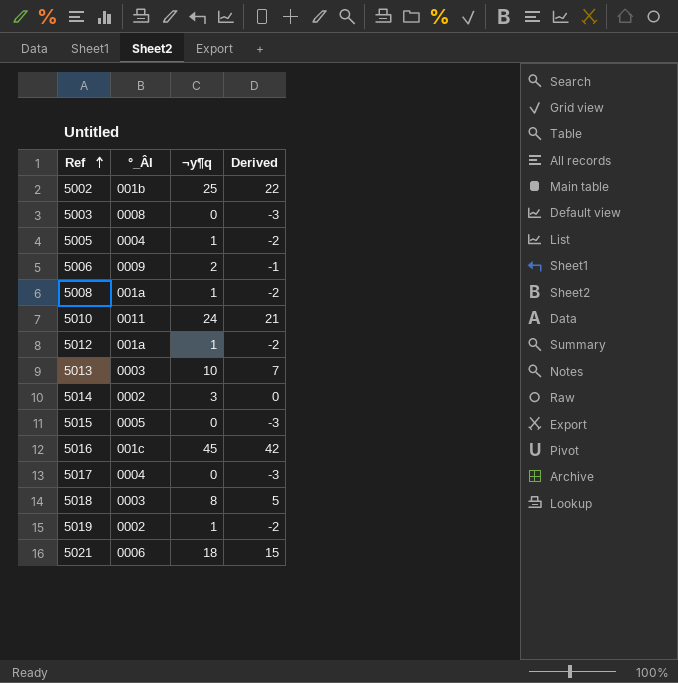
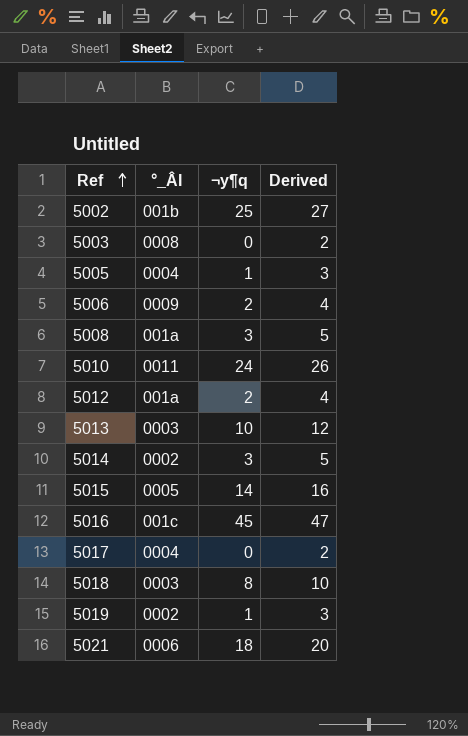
column Derived | formula: [¬y¶q] - 3 -> [¬y¶q] + 2
5008 | ¬y¶q: 1 -> 3
5012 | ¬y¶q: 1 -> 2
5015 | ¬y¶q: 0 -> 14

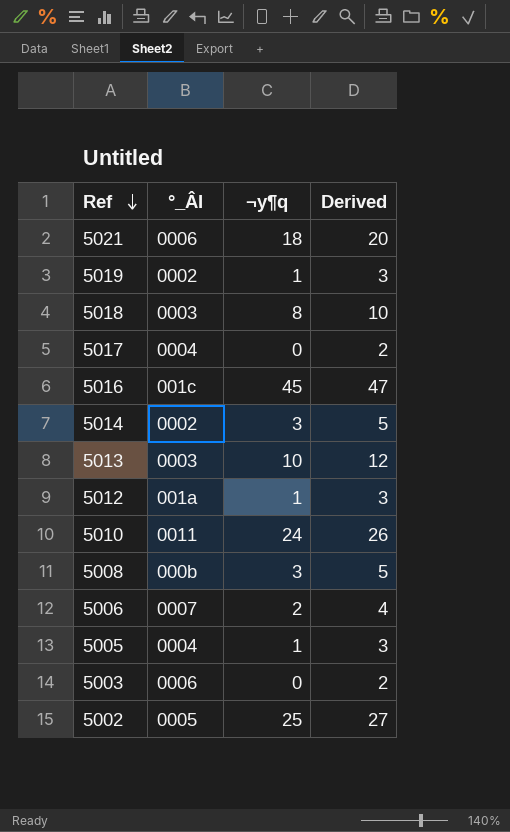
row order: Ref ascending -> Ref descending
row 5015: 0005 | 14 | 16 -> none
5012 | ¬y¶q: 2 -> 1
5012 | Derived: 4 -> 3
5008 | °_ÂI: 001a -> 000b
5006 | °_ÂI: 0009 -> 0007
5003 | °_ÂI: 0008 -> 0006
5002 | °_ÂI: 001b -> 0005

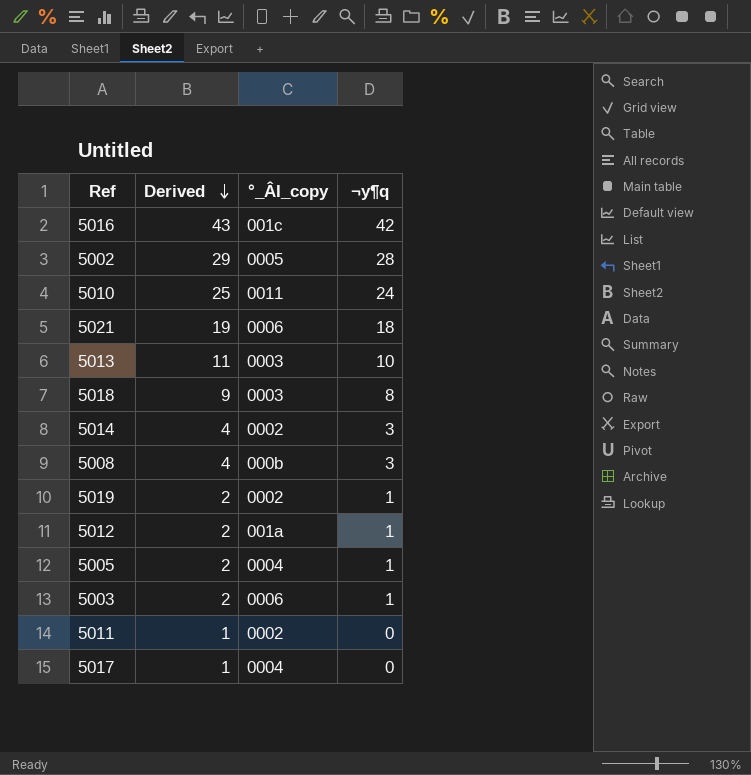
row order: Ref descending -> Derived descending
column Derived | formula: [¬y¶q] + 2 -> [¬y¶q] + 1
column Derived | position: 4 -> 2
column name: °_ÂI -> °_ÂI_copy
row 5006: 0007 | 2 | 4 -> none
5016 | ¬y¶q: 45 -> 42
5002 | ¬y¶q: 25 -> 28
5003 | ¬y¶q: 0 -> 1
row 5011: none -> 1 | 0002 | 0

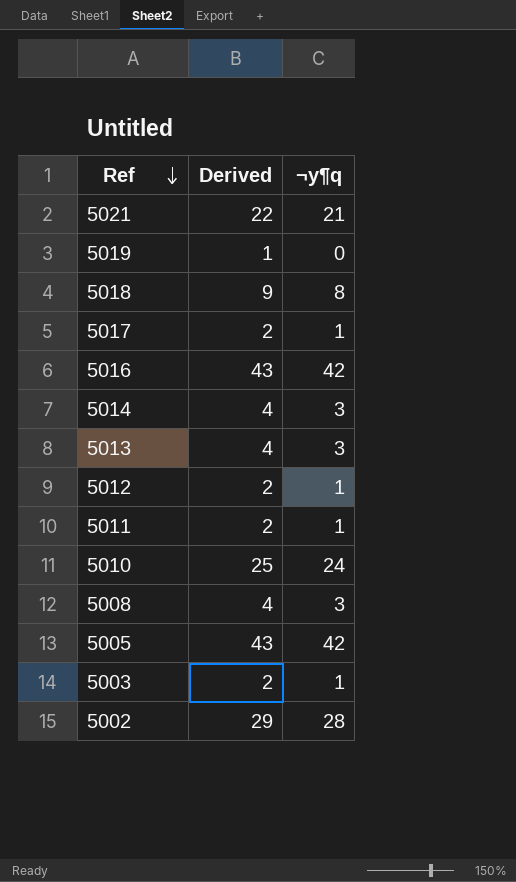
row order: Derived descending -> Ref descending
column °_ÂI_copy | position: 3 -> none
5021 | Derived: 19 -> 22
5021 | ¬y¶q: 18 -> 21
5019 | Derived: 2 -> 1
5019 | ¬y¶q: 1 -> 0
5017 | Derived: 1 -> 2
5017 | ¬y¶q: 0 -> 1
5013 | Derived: 11 -> 4
5013 | ¬y¶q: 10 -> 3
5011 | Derived: 1 -> 2
5011 | ¬y¶q: 0 -> 1
5005 | Derived: 2 -> 43
5005 | ¬y¶q: 1 -> 42

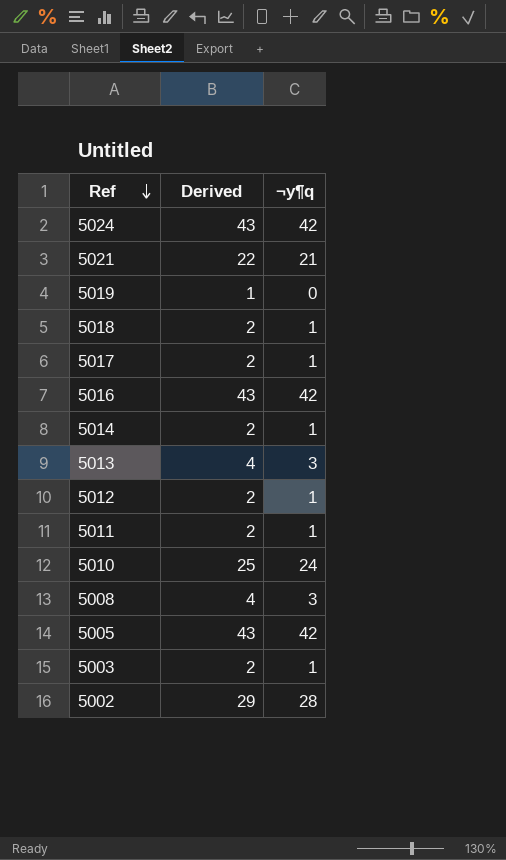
row 5024: none -> 43 | 42
5018 | Derived: 9 -> 2
5018 | ¬y¶q: 8 -> 1
5014 | Derived: 4 -> 2
5014 | ¬y¶q: 3 -> 1

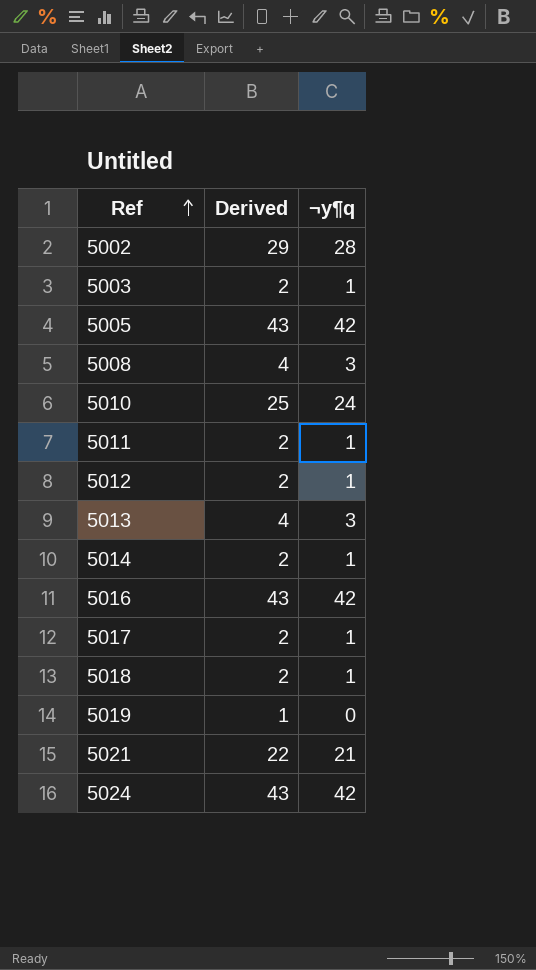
row order: Ref descending -> Ref ascending

